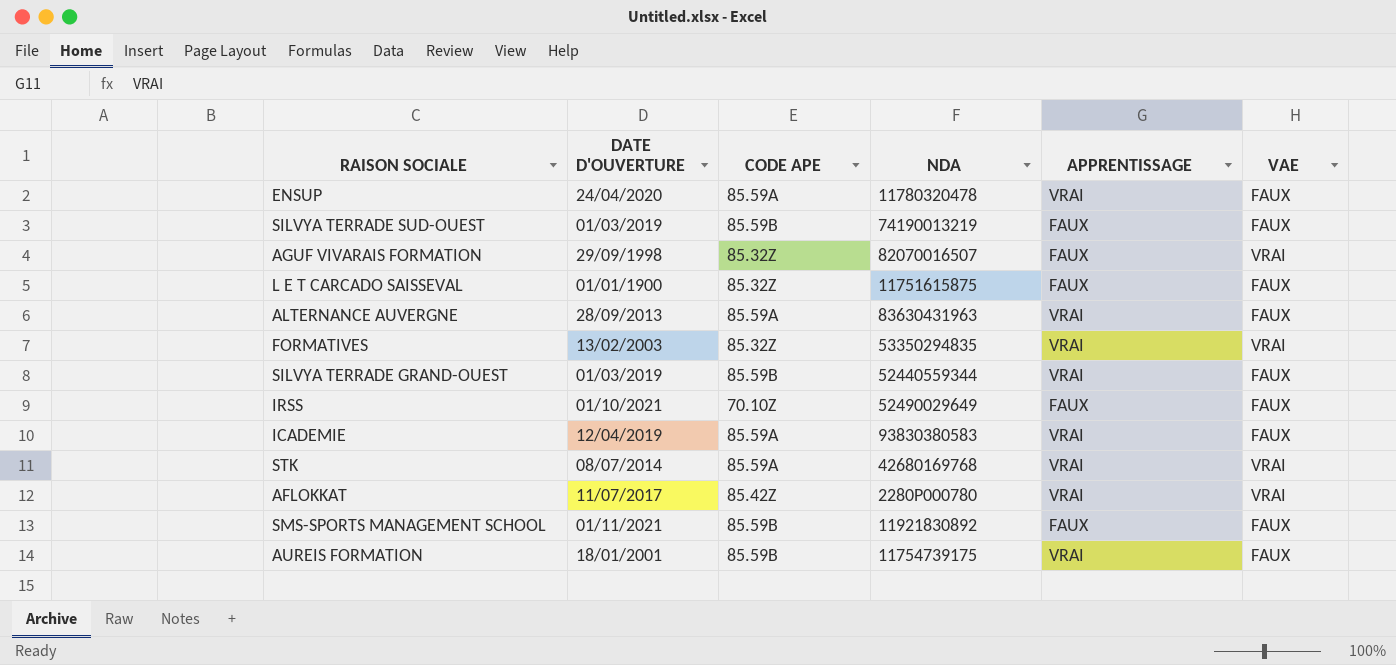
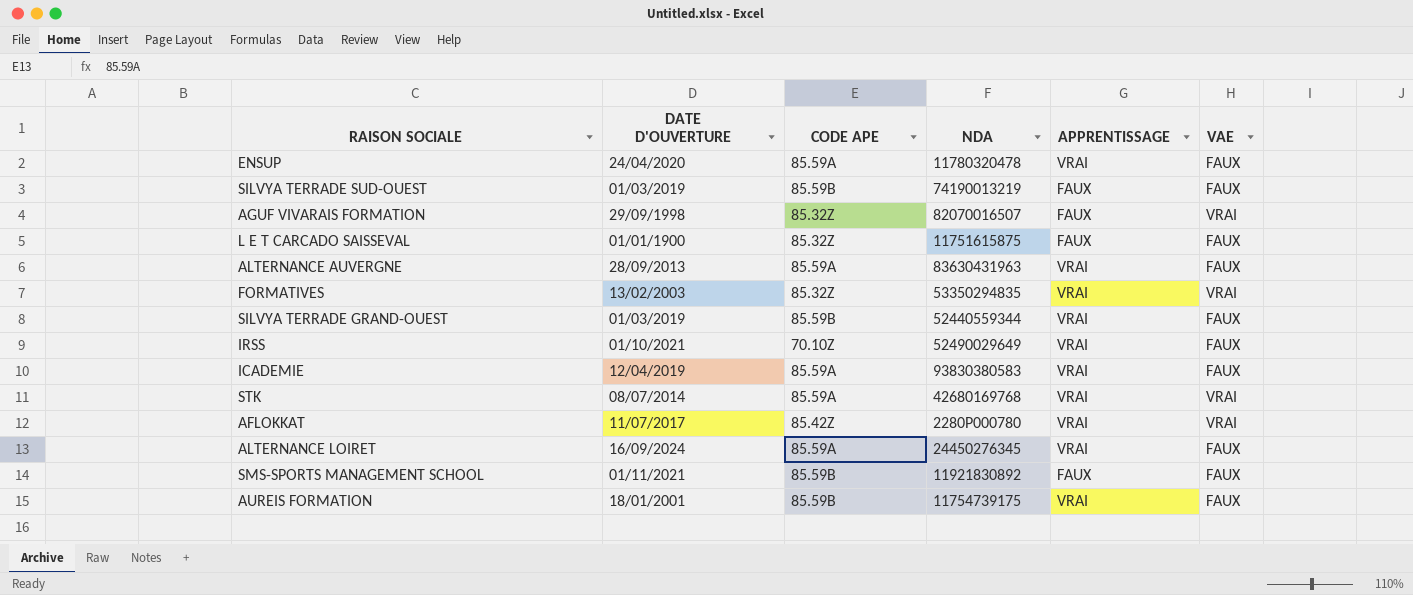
IRSS | APPRENTISSAGE: FAUX -> VRAI
row ALTERNANCE LOIRET: none -> 16/09/2024 | 85.59A | 24450276345 | VRAI | FAUX

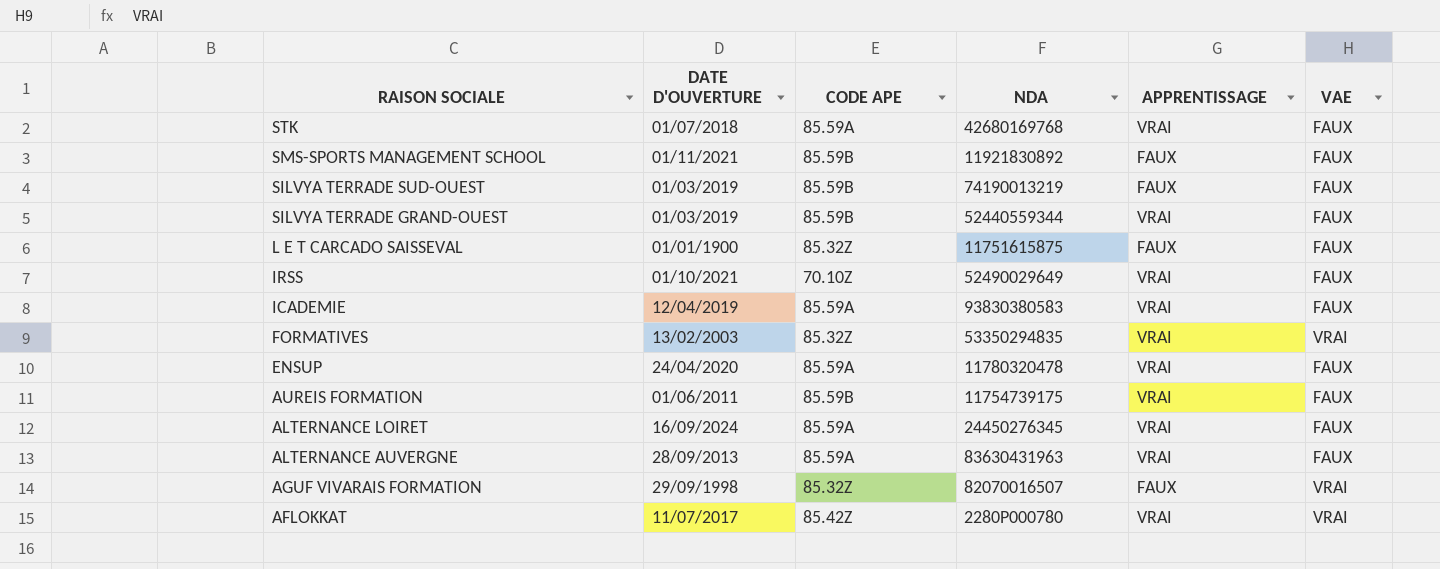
row order: none -> RAISON SOCIALE descending
STK | DATE D'OUVERTURE: 08/07/2014 -> 01/07/2018
STK | VAE: VRAI -> FAUX
AUREIS FORMATION | DATE D'OUVERTURE: 18/01/2001 -> 01/06/2011

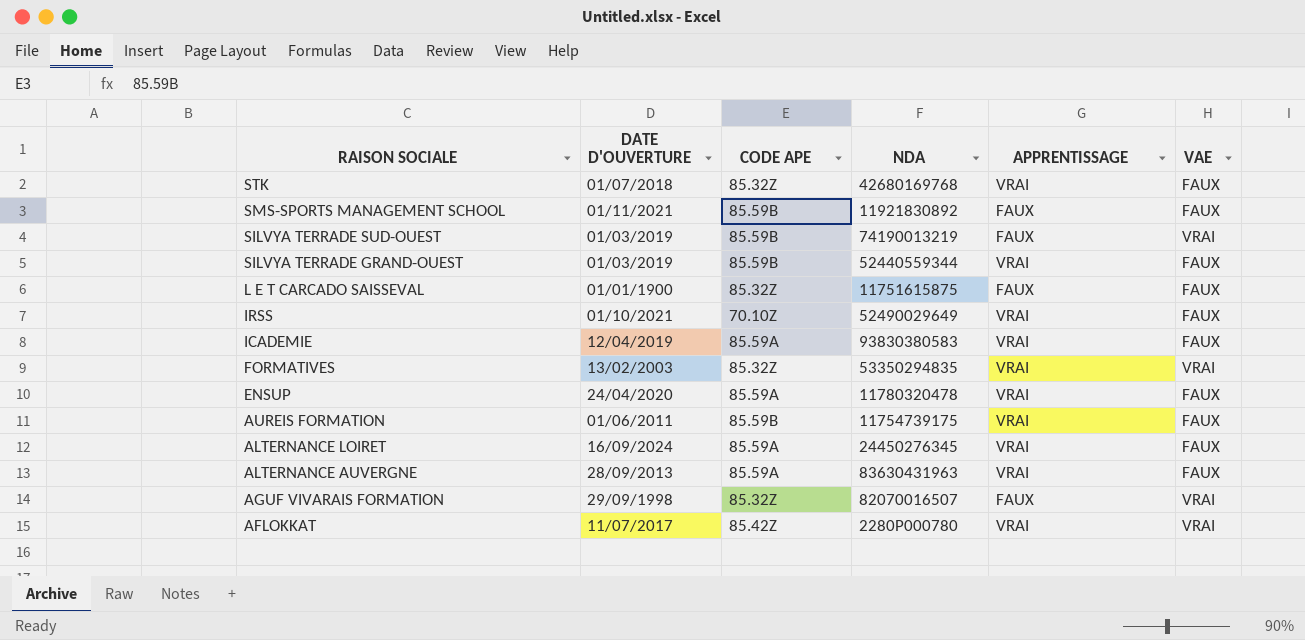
STK | CODE APE: 85.59A -> 85.32Z
SILVYA TERRADE SUD-OUEST | VAE: FAUX -> VRAI

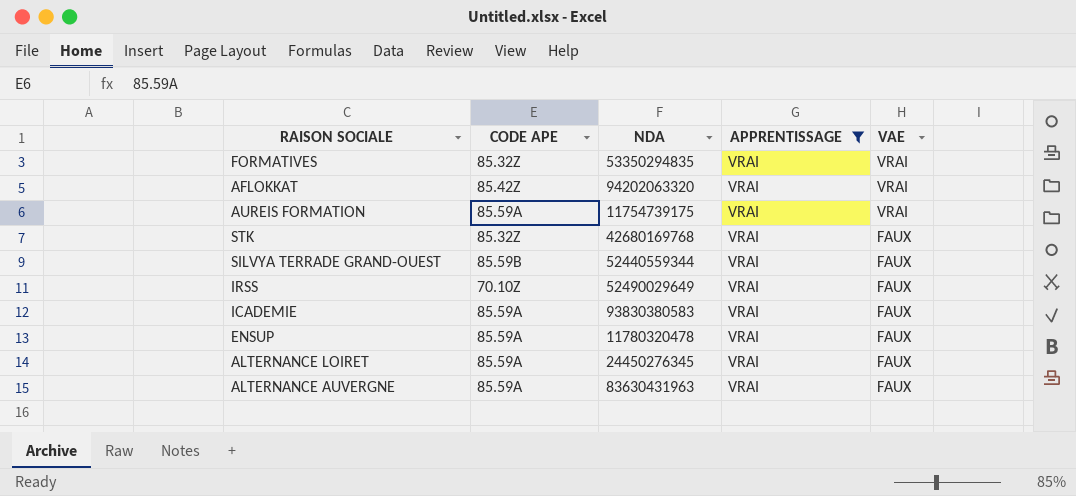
filter: none -> APPRENTISSAGE = VRAI
row order: RAISON SOCIALE descending -> VAE descending
column DATE D'OUVERTURE | position: 2 -> none
AFLOKKAT | NDA: 2280P000780 -> 94202063320
AUREIS FORMATION | CODE APE: 85.59B -> 85.59A
AUREIS FORMATION | VAE: FAUX -> VRAI

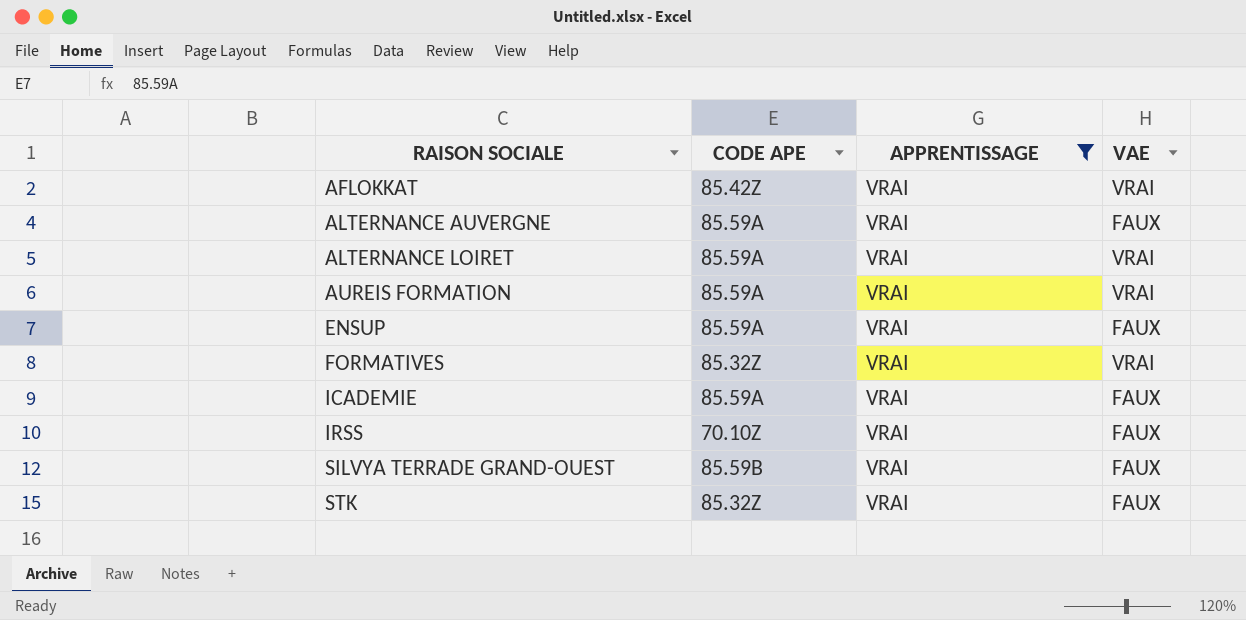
row order: VAE descending -> RAISON SOCIALE ascending
column NDA | position: 3 -> none
ALTERNANCE LOIRET | VAE: FAUX -> VRAI

